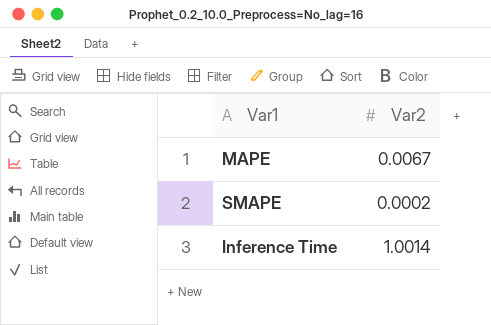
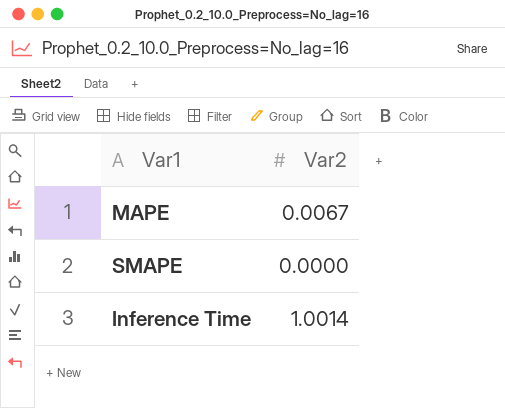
SMAPE | Var2: 0.0002 -> 0.0000

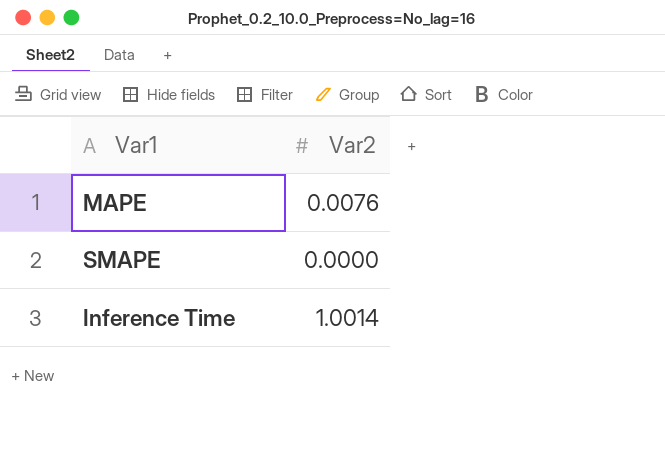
MAPE | Var2: 0.0067 -> 0.0076

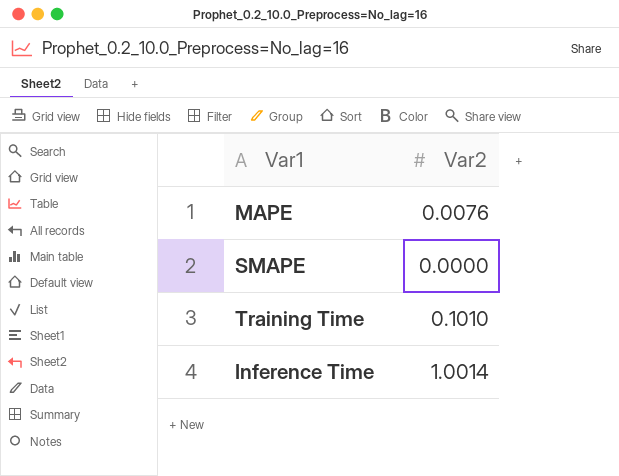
row Training Time: none -> 0.1010

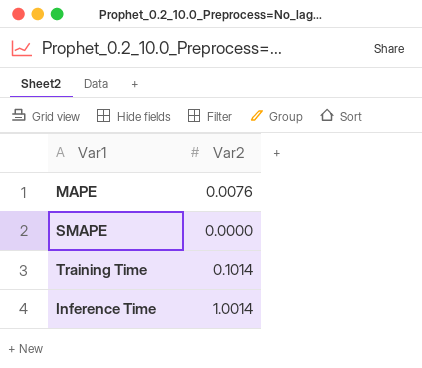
Training Time | Var2: 0.1010 -> 0.1014

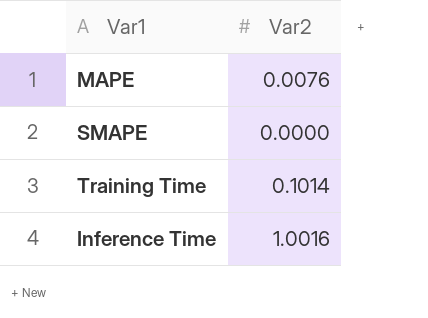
Inference Time | Var2: 1.0014 -> 1.0016

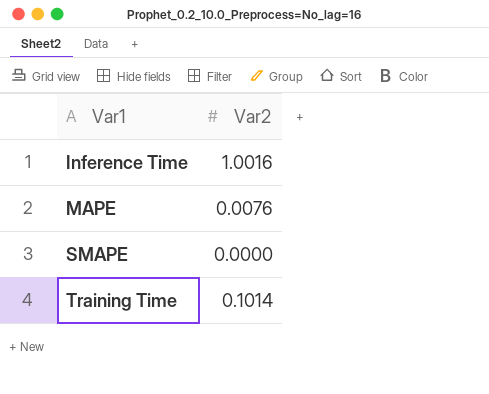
row order: none -> Var1 ascending

